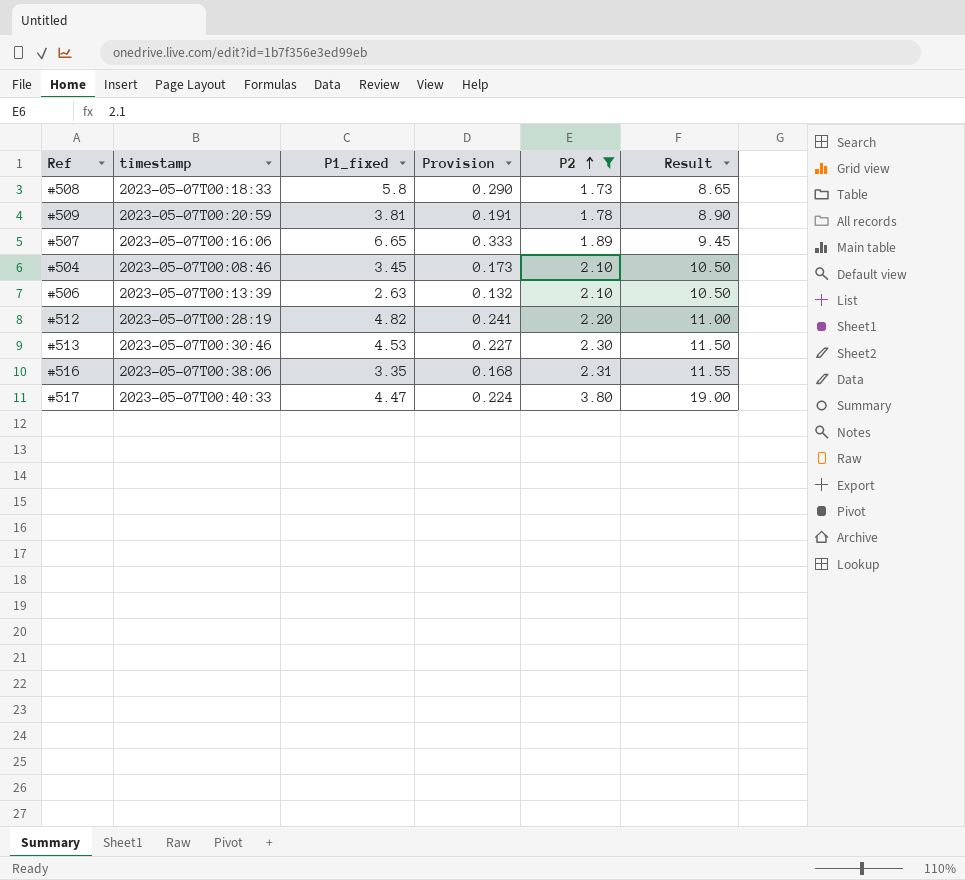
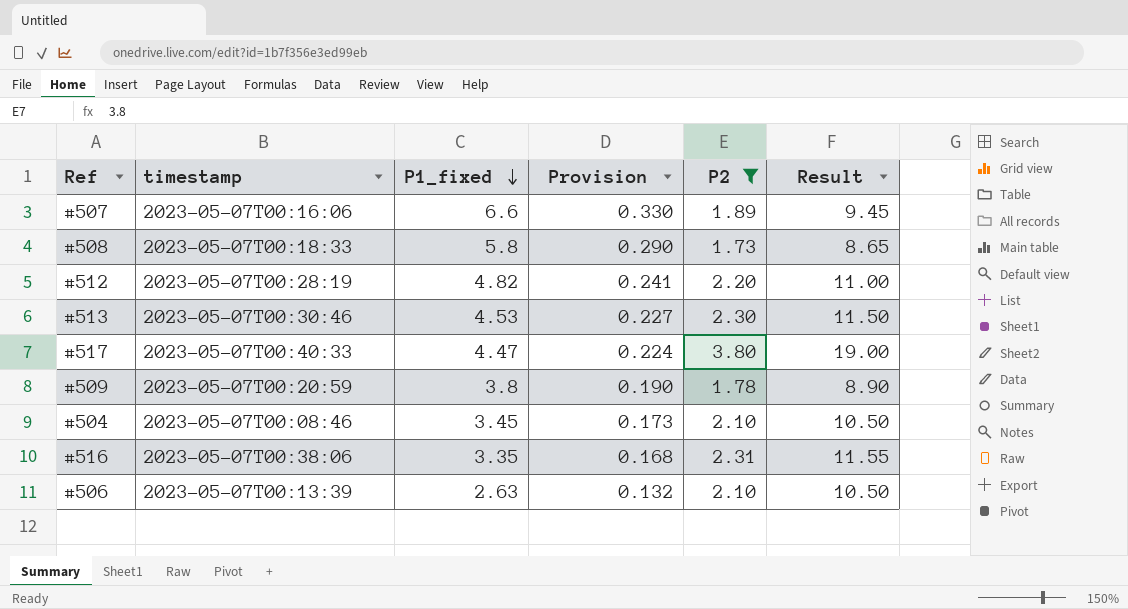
row order: P2 ascending -> P1_fixed descending
#507 | P1_fixed: 6.65 -> 6.6
#507 | Provision: 0.333 -> 0.330
#509 | P1_fixed: 3.81 -> 3.8
#509 | Provision: 0.191 -> 0.190

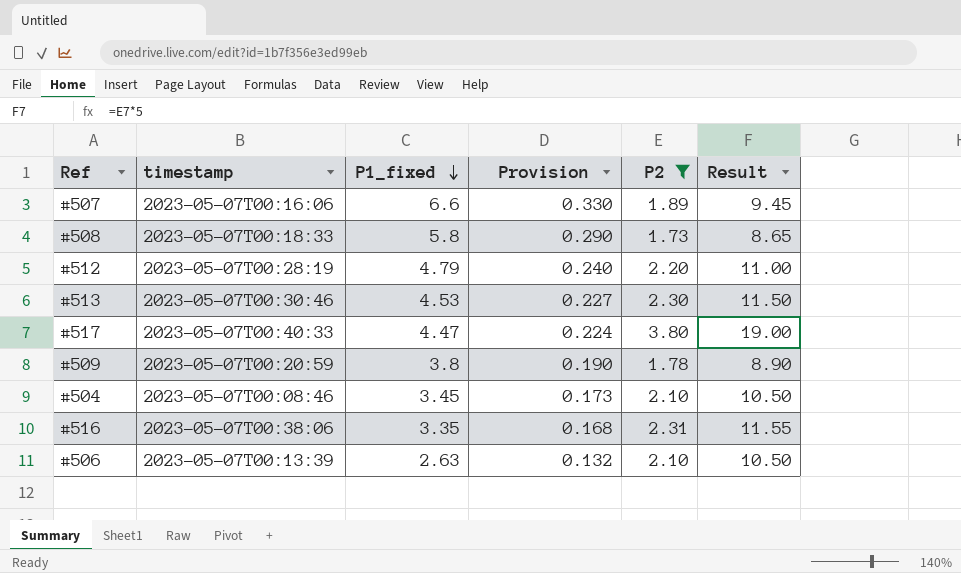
#512 | P1_fixed: 4.82 -> 4.79
#512 | Provision: 0.241 -> 0.240

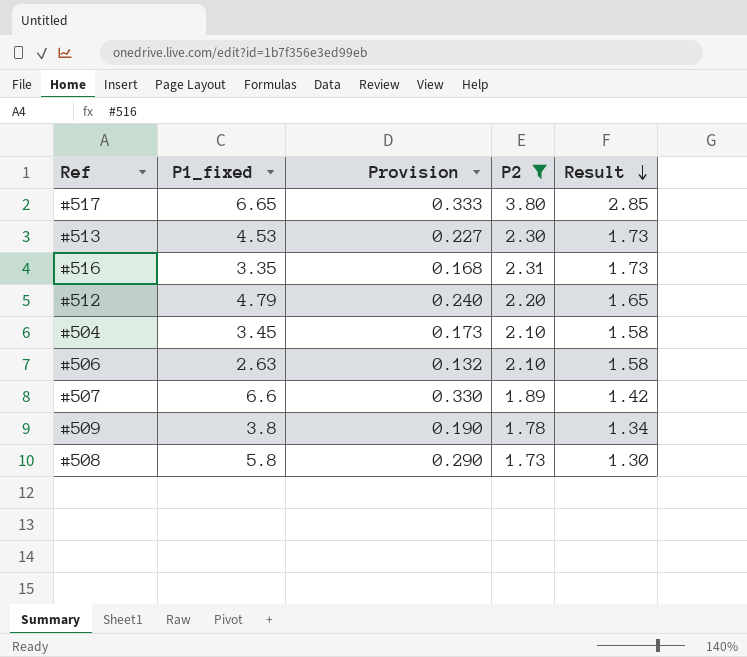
row order: P1_fixed descending -> Result descending
column timestamp | position: 2 -> none
column Result | formula: [P2] * 5 -> [P2] * 0.75
#517 | P1_fixed: 4.47 -> 6.65
#517 | Provision: 0.224 -> 0.333

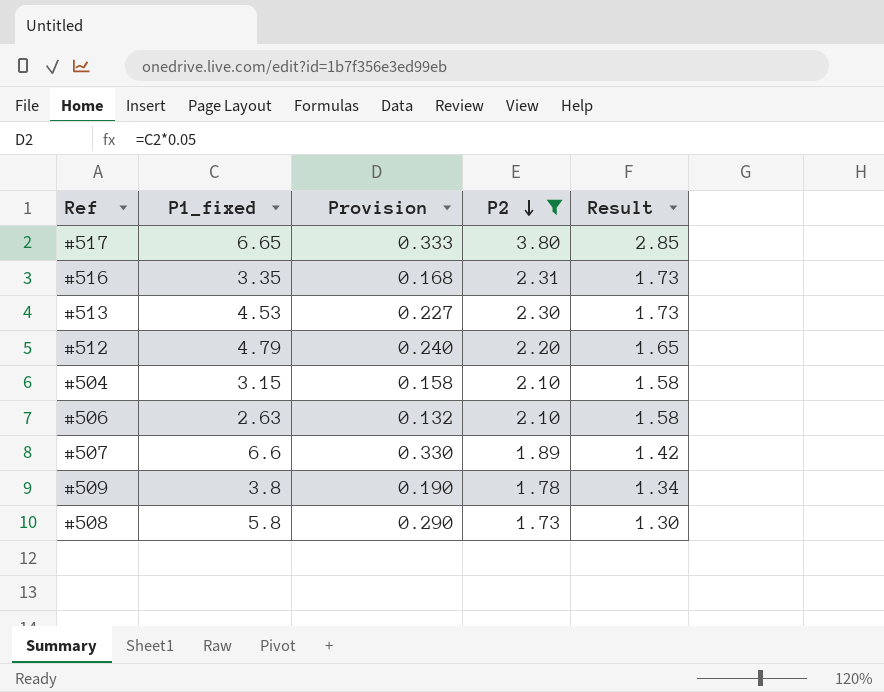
row order: Result descending -> P2 descending
#504 | P1_fixed: 3.45 -> 3.15
#504 | Provision: 0.173 -> 0.158

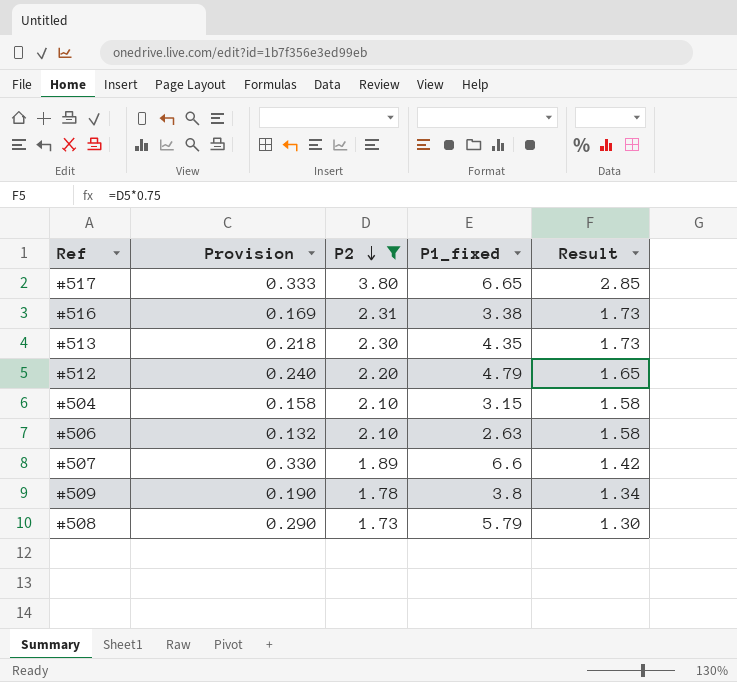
column P1_fixed | position: 2 -> 4
#516 | Provision: 0.168 -> 0.169
#516 | P1_fixed: 3.35 -> 3.38
#513 | Provision: 0.227 -> 0.218
#513 | P1_fixed: 4.53 -> 4.35
#508 | P1_fixed: 5.8 -> 5.79

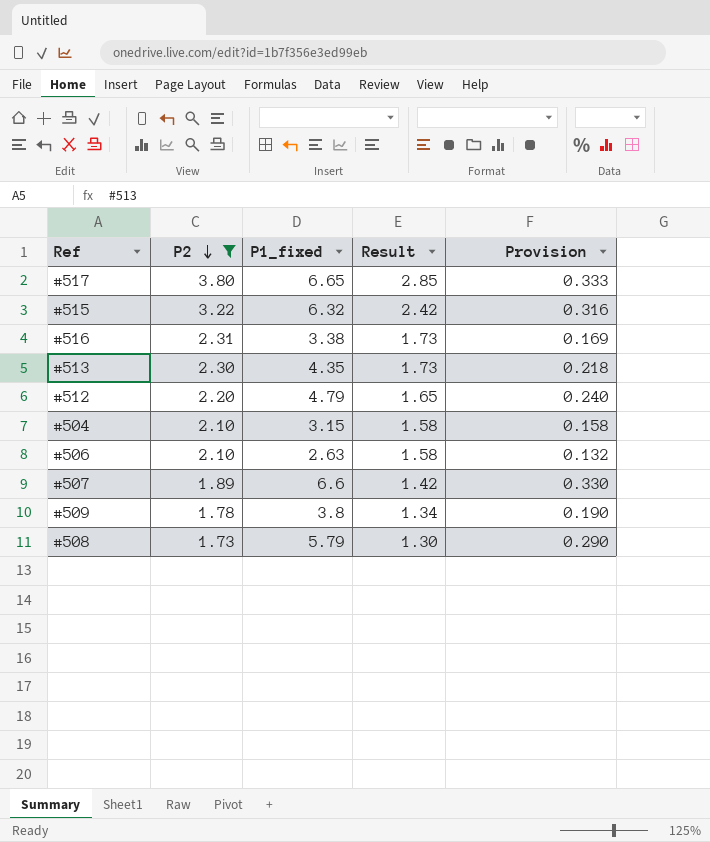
column Provision | position: 2 -> 5
row #515: none -> 3.22 | 6.32 | 2.42 | 0.316

